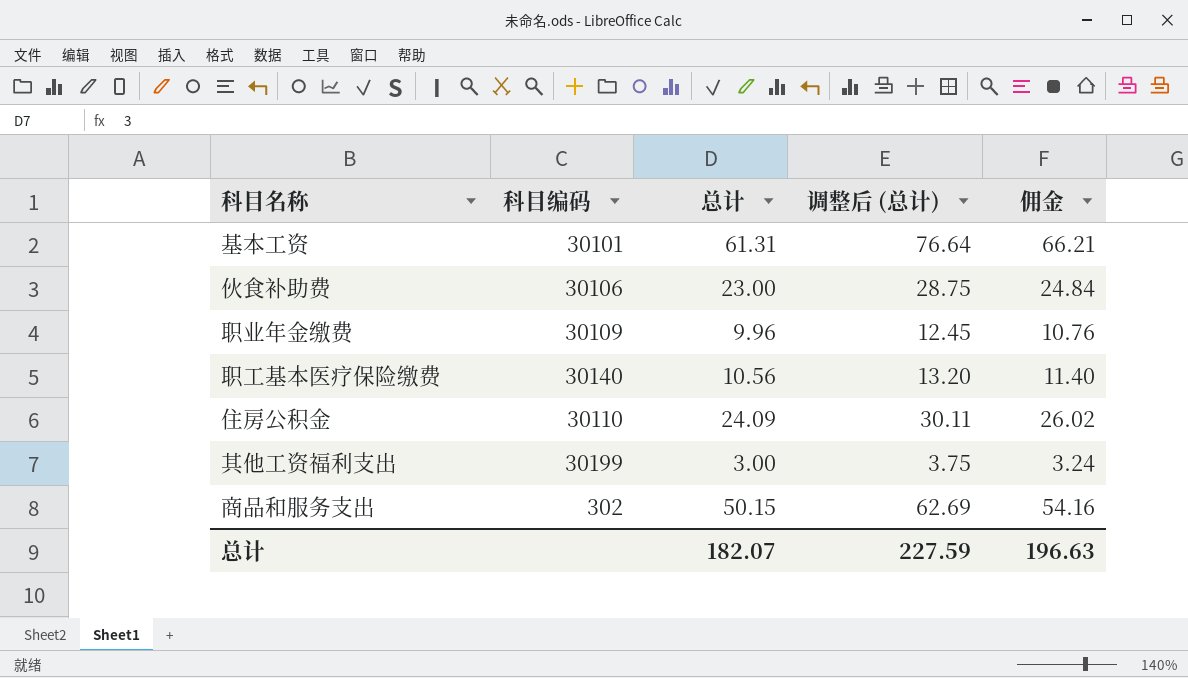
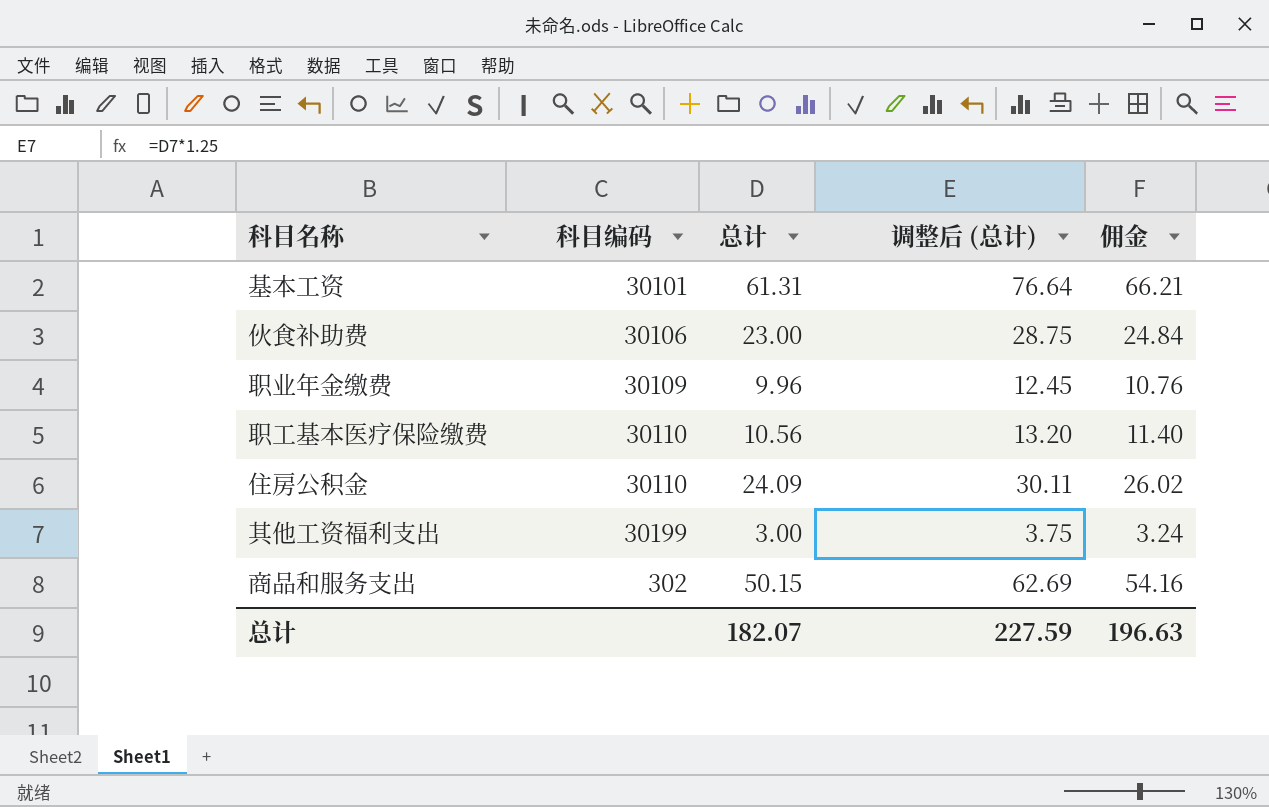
职工基本医疗保险缴费 | 科目编码: 30140 -> 30110

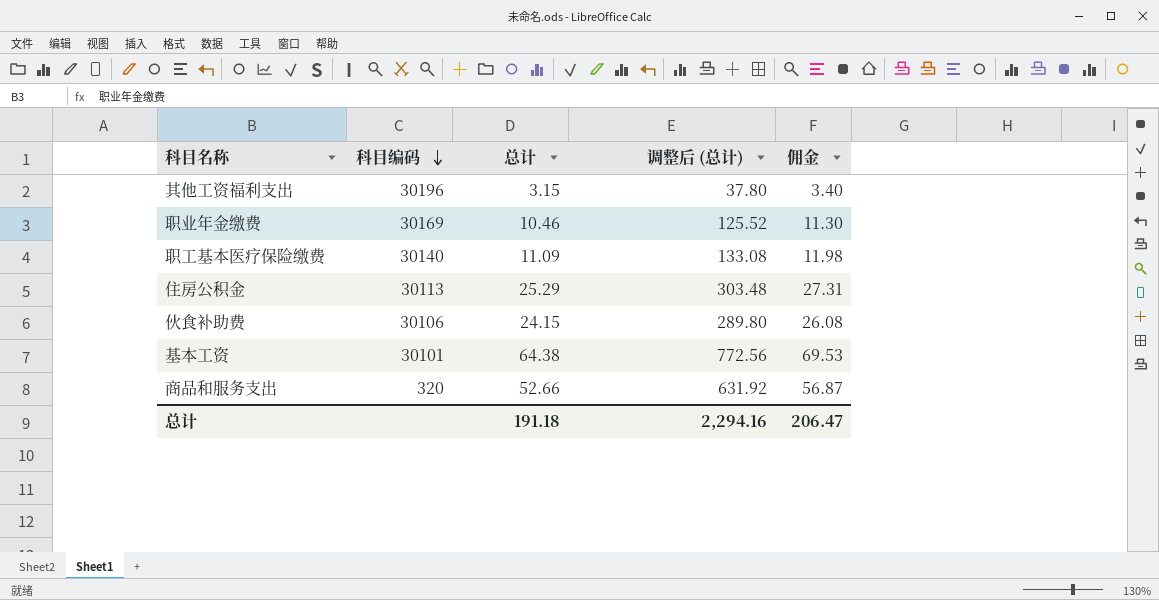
row order: none -> 科目编码 descending
column 调整后 (总计) | formula: [总计] * 1.25 -> [总计] * 12
其他工资福利支出 | 科目编码: 30199 -> 30196
其他工资福利支出 | 总计: 3.00 -> 3.15
其他工资福利支出 | 佣金: 3.24 -> 3.40
职业年金缴费 | 科目编码: 30109 -> 30169
职业年金缴费 | 总计: 9.96 -> 10.46
职业年金缴费 | 佣金: 10.76 -> 11.30
职工基本医疗保险缴费 | 科目编码: 30110 -> 30140
职工基本医疗保险缴费 | 总计: 10.56 -> 11.09
职工基本医疗保险缴费 | 佣金: 11.40 -> 11.98
住房公积金 | 科目编码: 30110 -> 30113
住房公积金 | 总计: 24.09 -> 25.29
住房公积金 | 佣金: 26.02 -> 27.31
伙食补助费 | 总计: 23.00 -> 24.15
伙食补助费 | 佣金: 24.84 -> 26.08
基本工资 | 总计: 61.31 -> 64.38
基本工资 | 佣金: 66.21 -> 69.53
商品和服务支出 | 科目编码: 302 -> 320
商品和服务支出 | 总计: 50.15 -> 52.66
商品和服务支出 | 佣金: 54.16 -> 56.87
总计 | 总计: 182.07 -> 191.18
总计 | 调整后 (总计): 227.59 -> 2,294.16
总计 | 佣金: 196.63 -> 206.47

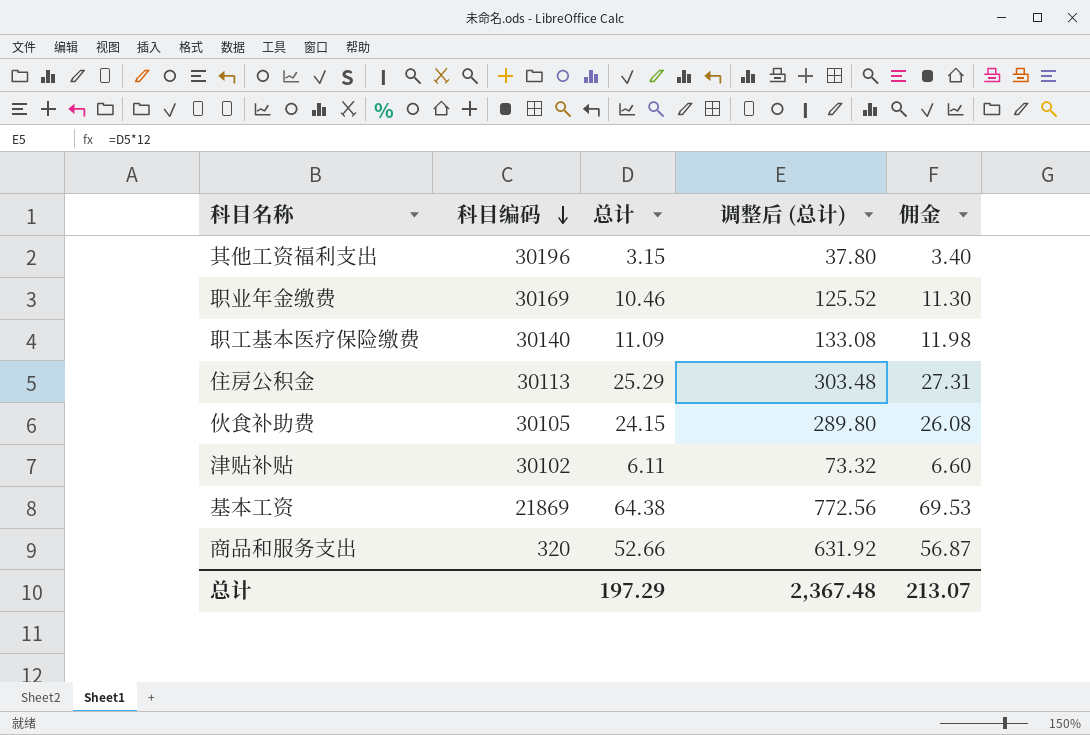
伙食补助费 | 科目编码: 30106 -> 30105
row 津贴补贴: none -> 30102 | 6.11 | 73.32 | 6.60
基本工资 | 科目编码: 30101 -> 21869
总计 | 总计: 191.18 -> 197.29
总计 | 调整后 (总计): 2,294.16 -> 2,367.48
总计 | 佣金: 206.47 -> 213.07

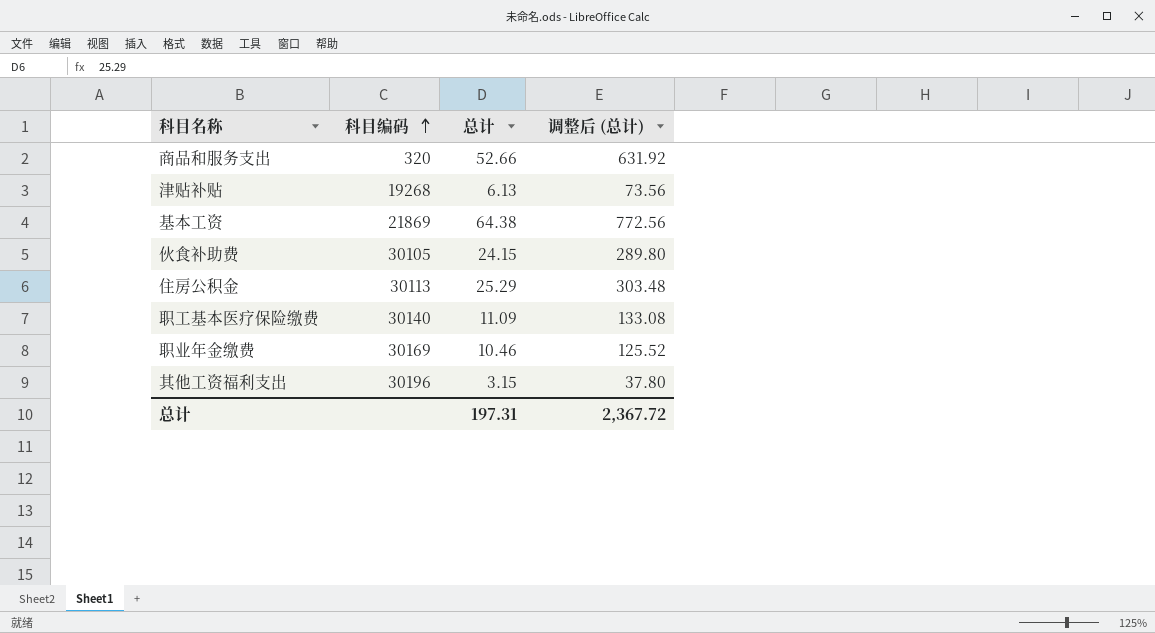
row order: 科目编码 descending -> 科目编码 ascending
column 佣金 | formula: [总计] * 1.08 -> none
津贴补贴 | 科目编码: 30102 -> 19268
津贴补贴 | 总计: 6.11 -> 6.13
津贴补贴 | 调整后 (总计): 73.32 -> 73.56
总计 | 总计: 197.29 -> 197.31
总计 | 调整后 (总计): 2,367.48 -> 2,367.72

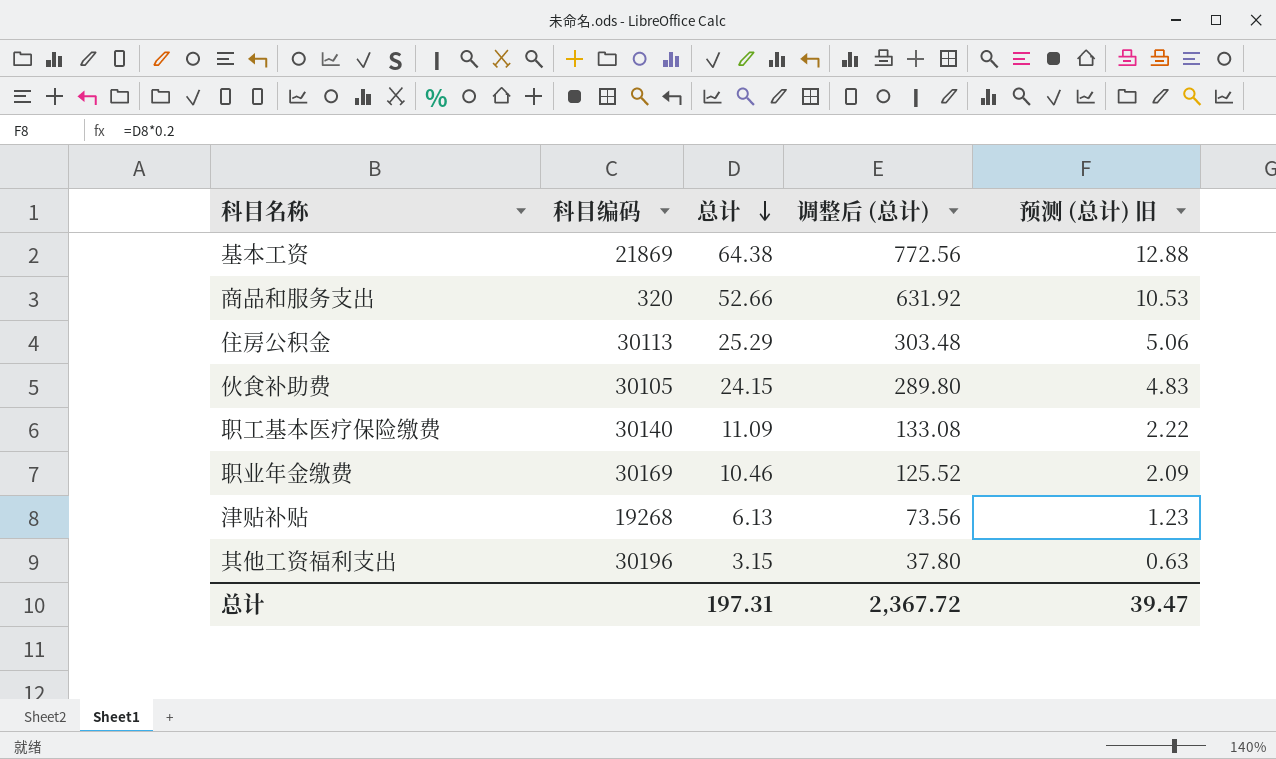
row order: 科目编码 ascending -> 总计 descending
column 预测 (总计) 旧 | formula: none -> [总计] * 0.2

